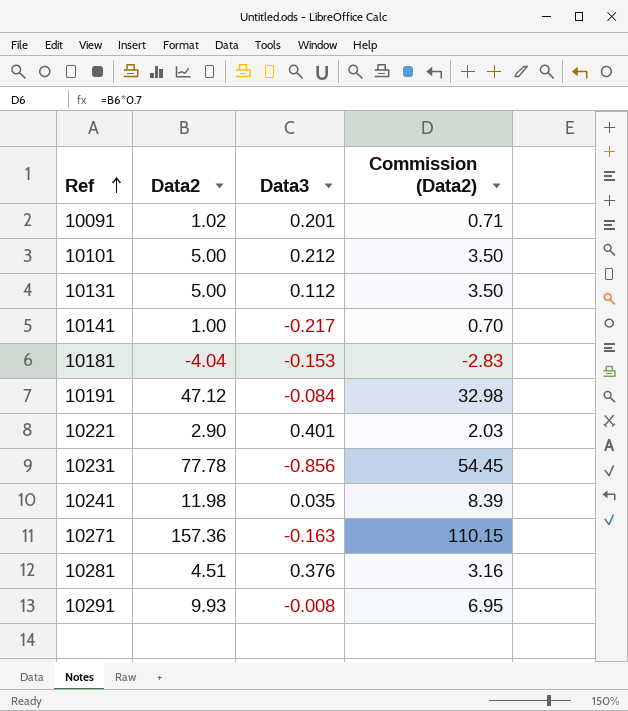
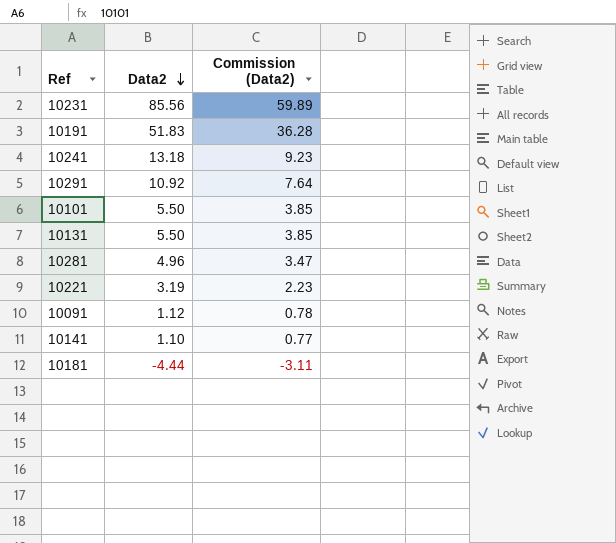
row order: Ref ascending -> Data2 descending
column Data3 | position: 3 -> none
row 10271: 157.36 | -0.163 | 110.15 -> none
10231 | Data2: 77.78 -> 85.56
10231 | Commission (Data2): 54.45 -> 59.89
10191 | Data2: 47.12 -> 51.83
10191 | Commission (Data2): 32.98 -> 36.28
10241 | Data2: 11.98 -> 13.18
10241 | Commission (Data2): 8.39 -> 9.23
10291 | Data2: 9.93 -> 10.92
10291 | Commission (Data2): 6.95 -> 7.64
10101 | Data2: 5.00 -> 5.50
10101 | Commission (Data2): 3.50 -> 3.85
10131 | Data2: 5.00 -> 5.50
10131 | Commission (Data2): 3.50 -> 3.85
10281 | Data2: 4.51 -> 4.96
10281 | Commission (Data2): 3.16 -> 3.47
10221 | Data2: 2.90 -> 3.19
10221 | Commission (Data2): 2.03 -> 2.23
10091 | Data2: 1.02 -> 1.12
10091 | Commission (Data2): 0.71 -> 0.78
10141 | Data2: 1.00 -> 1.10
10141 | Commission (Data2): 0.70 -> 0.77
10181 | Data2: -4.04 -> -4.44
10181 | Commission (Data2): -2.83 -> -3.11

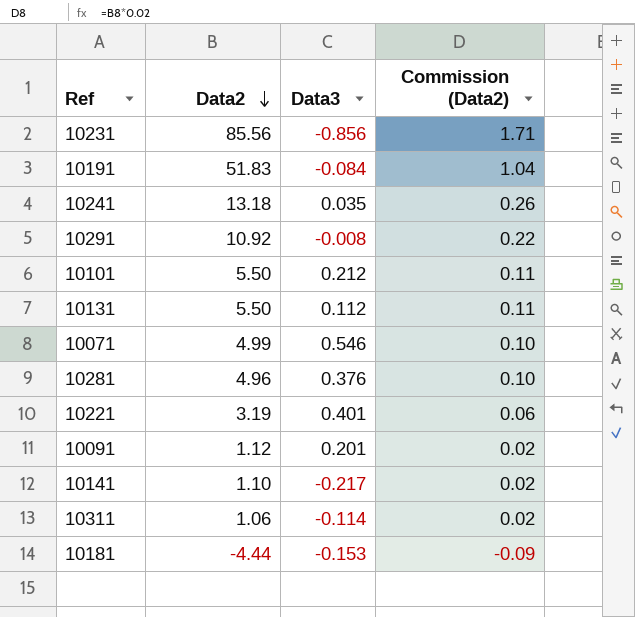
column Data3 | position: none -> 3
column Commission (Data2) | formula: [Data2] * 0.7 -> [Data2] * 0.02
row 10071: none -> 4.99 | 0.546 | 0.10
row 10311: none -> 1.06 | -0.114 | 0.02

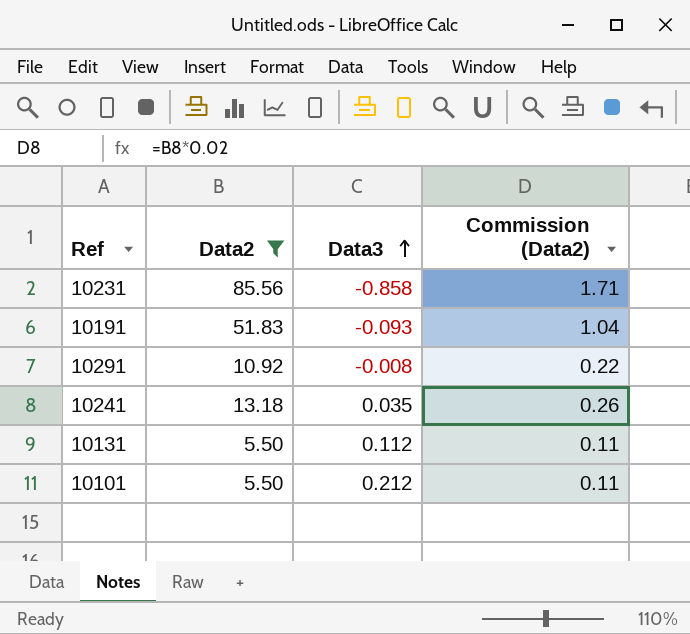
filter: none -> Data2 >= 5.50
row order: Data2 descending -> Data3 ascending
10231 | Data3: -0.856 -> -0.858
10191 | Data3: -0.084 -> -0.093

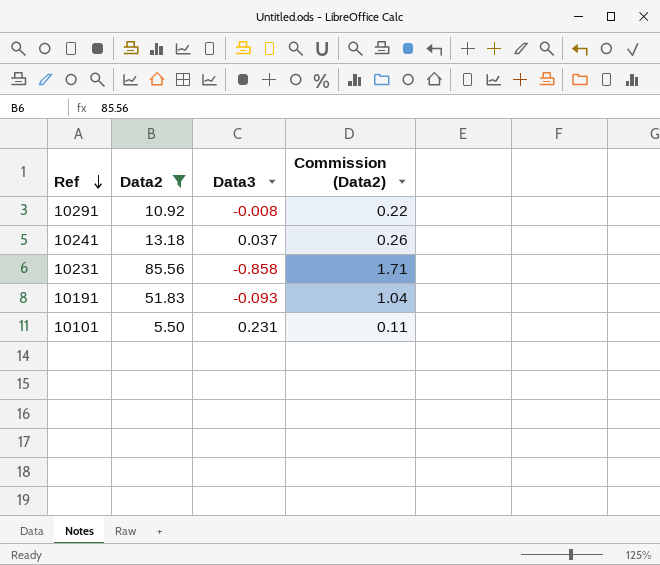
row order: Data3 ascending -> Ref descending
row 10131: 5.50 | 0.112 | 0.11 -> none
10241 | Data3: 0.035 -> 0.037
10101 | Data3: 0.212 -> 0.231

